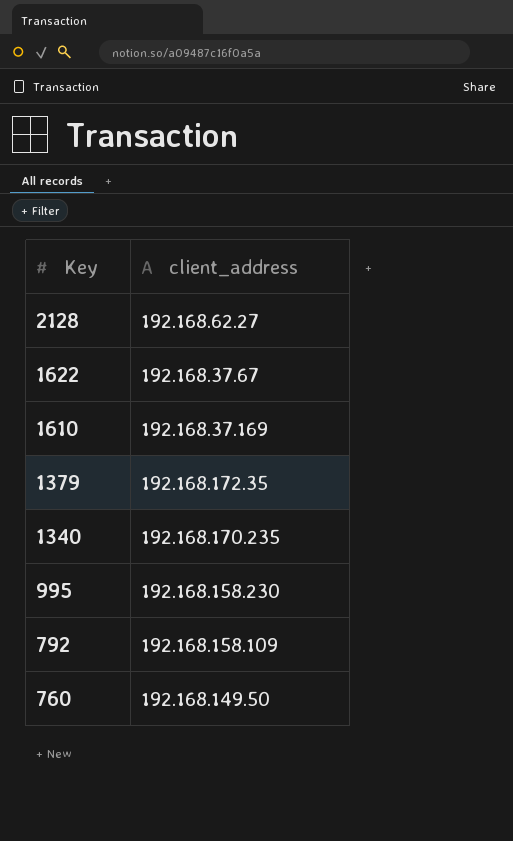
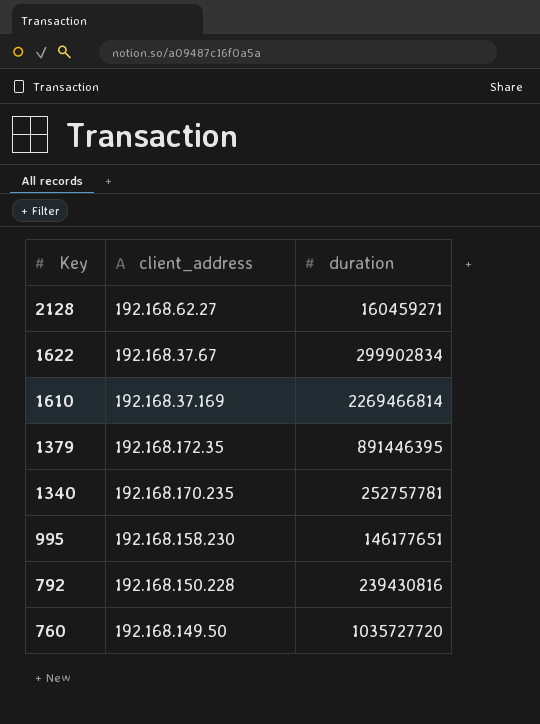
column duration | position: none -> 3
792 | client_address: 192.168.158.109 -> 192.168.150.228

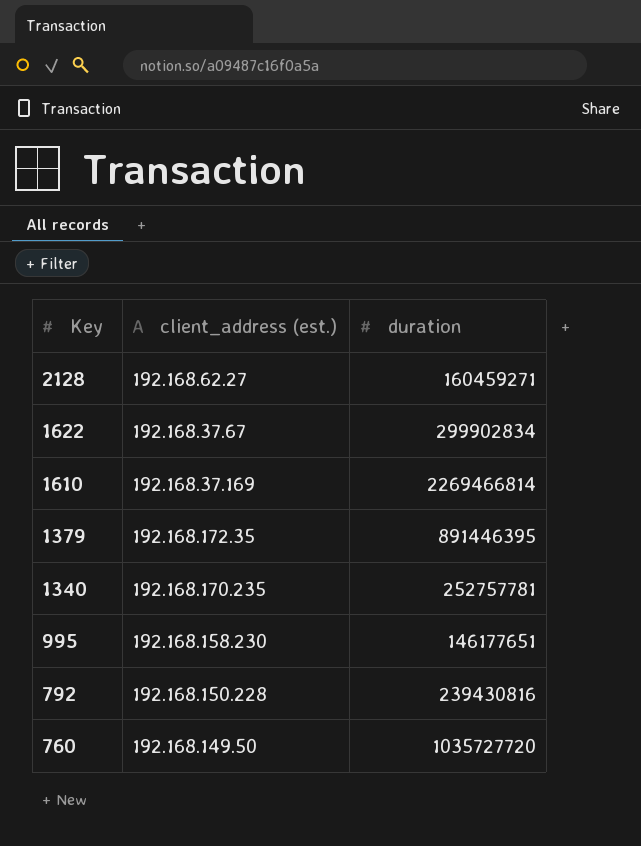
column name: client_address -> client_address (est.)

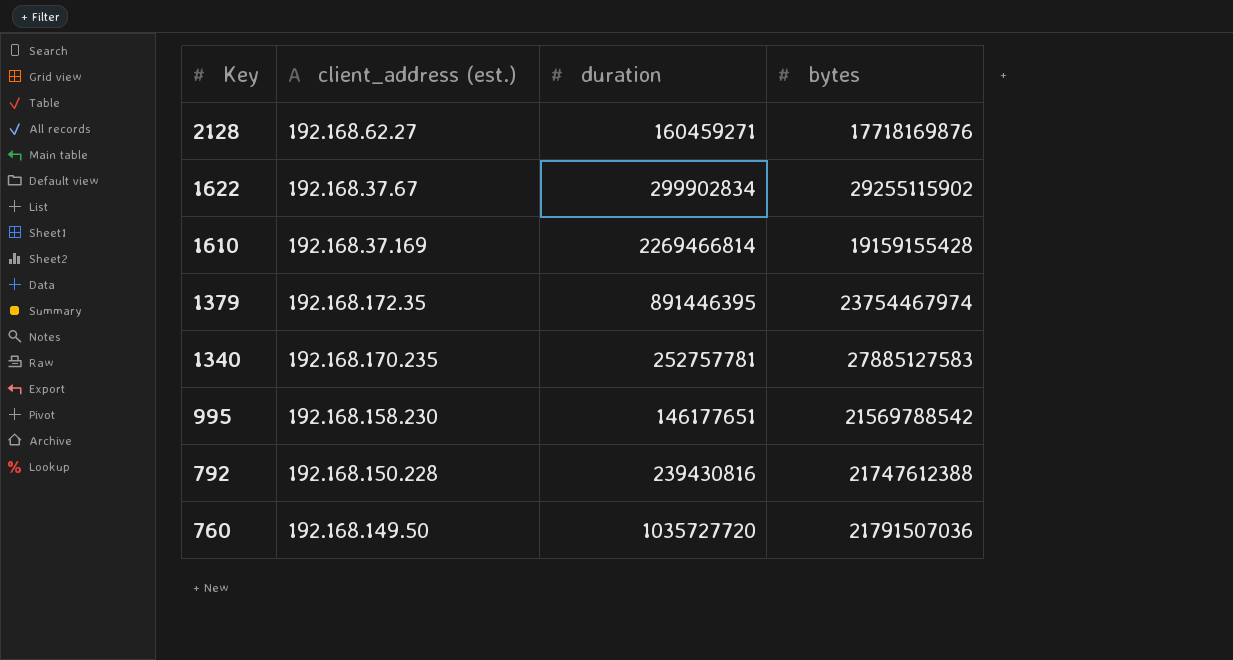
column bytes | position: none -> 4

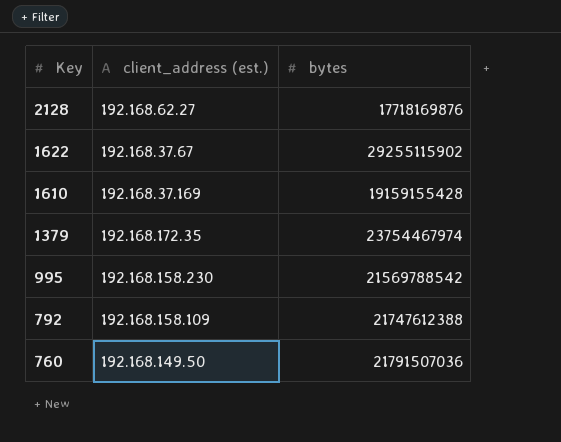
column duration | position: 3 -> none
row 1340: 192.168.170.235 | 252757781 | 27885127583 -> none
792 | client_address (est.): 192.168.150.228 -> 192.168.158.109

